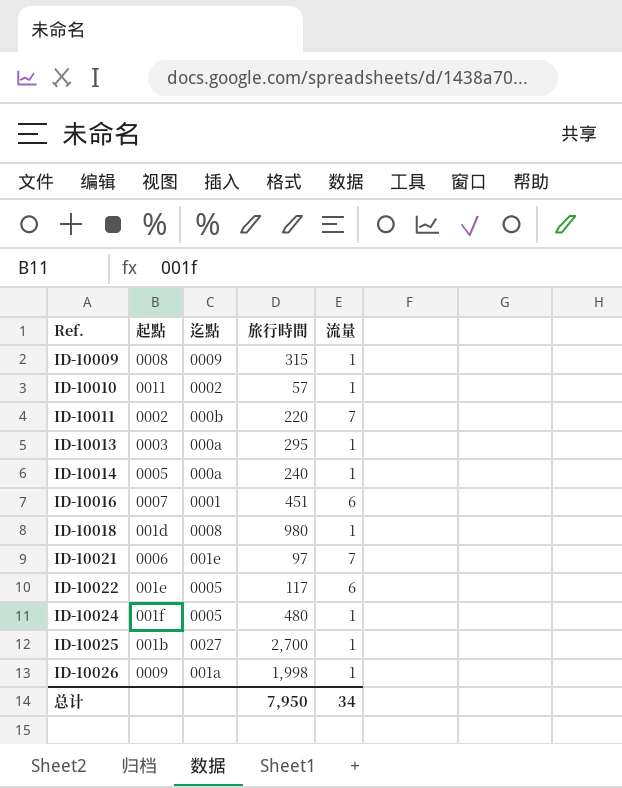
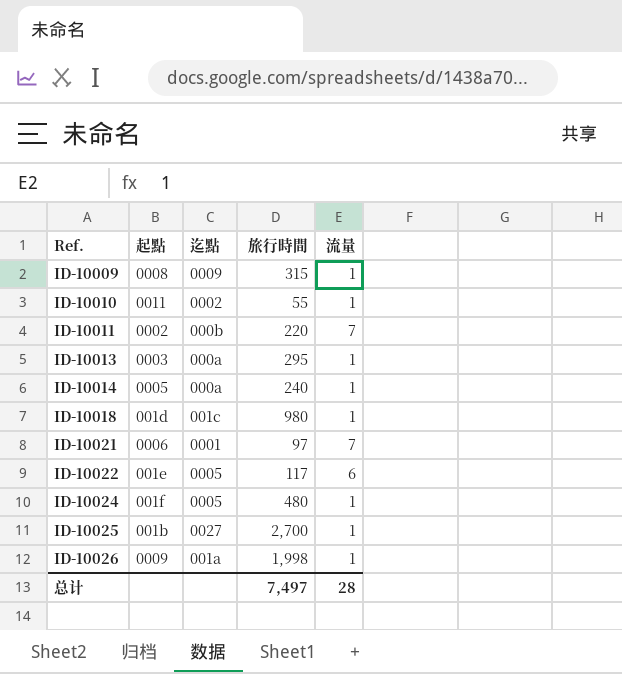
row ID-10016: 0007 | 0001 | 451 | 6 -> none
ID-10010 | 旅行時間: 57 -> 55
ID-10018 | 迄點: 0008 -> 001c
ID-10021 | 迄點: 001e -> 0001
总计 | 旅行時間: 7,950 -> 7,497
总计 | 流量: 34 -> 28

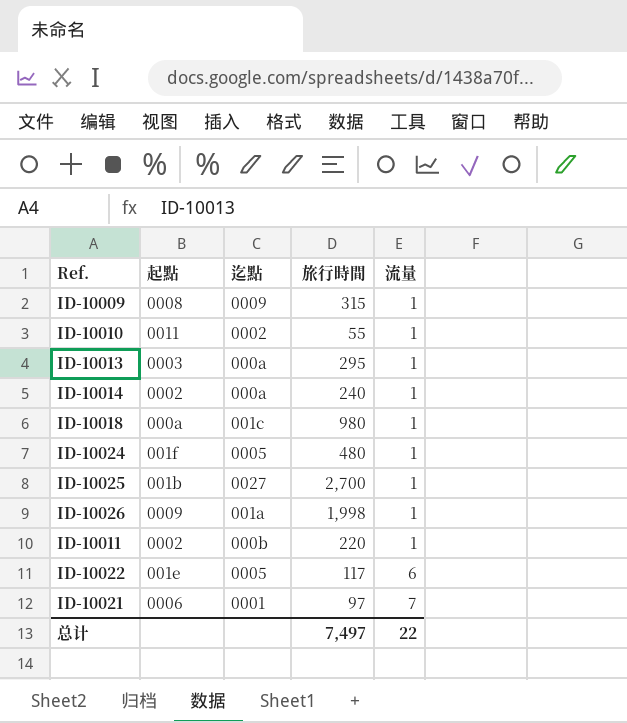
row order: Ref. ascending -> 流量 ascending
ID-10014 | 起點: 0005 -> 0002
ID-10018 | 起點: 001d -> 000a
ID-10011 | 流量: 7 -> 1
总计 | 流量: 28 -> 22

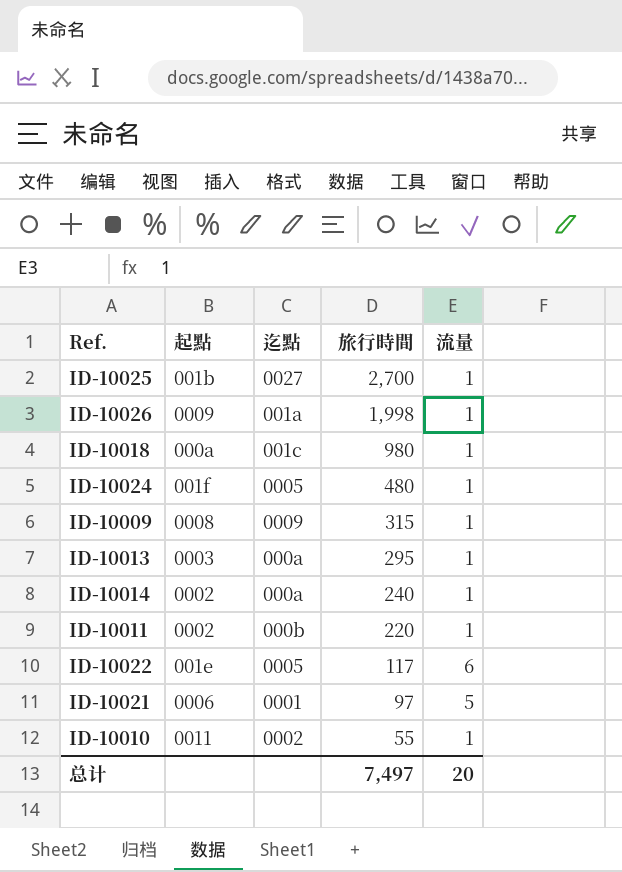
row order: 流量 ascending -> 旅行時間 descending
ID-10021 | 流量: 7 -> 5
总计 | 流量: 22 -> 20

